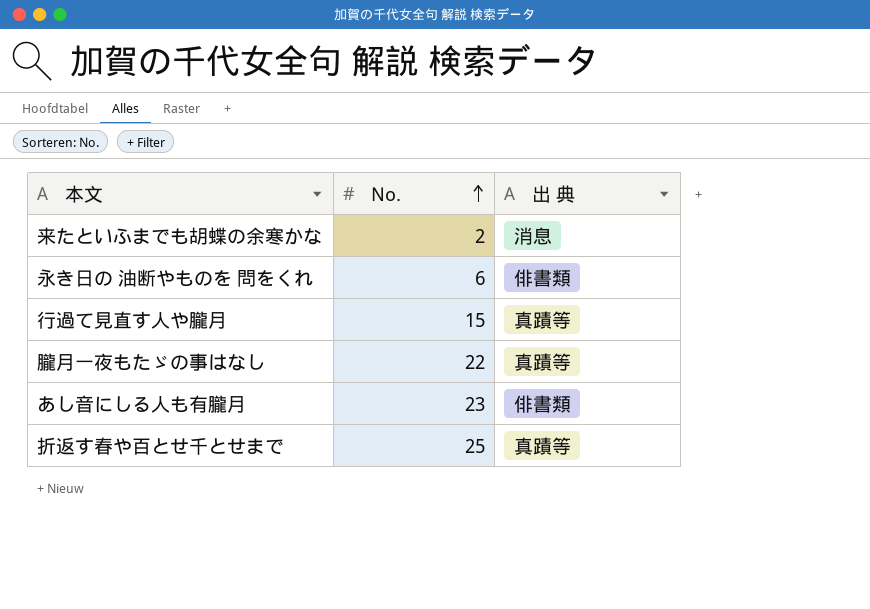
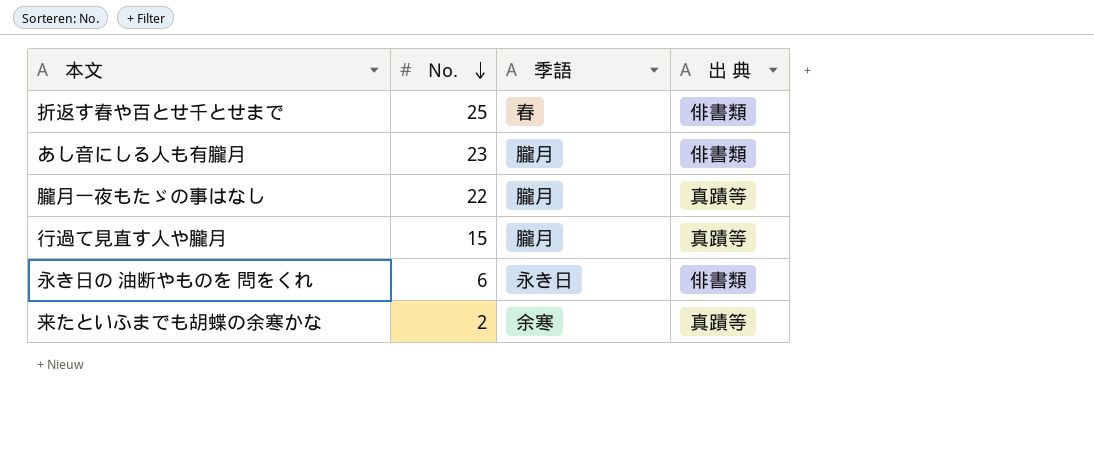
row order: No. ascending -> No. descending
column 季語 | position: none -> 3
折返す春や百とせ千とせまで | 出 典: 真蹟等 -> 俳書類
来たといふまでも胡蝶の余寒かな | 出 典: 消息 -> 真蹟等

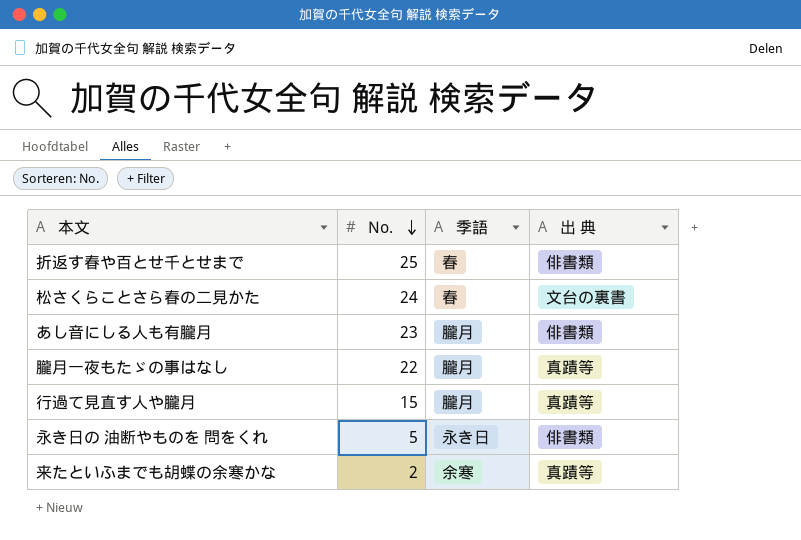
row 松さくらことさら春の二見かた: none -> 24 | 春 | 文台の裏書
永き日の 油断やものを 問をくれ | No.: 6 -> 5

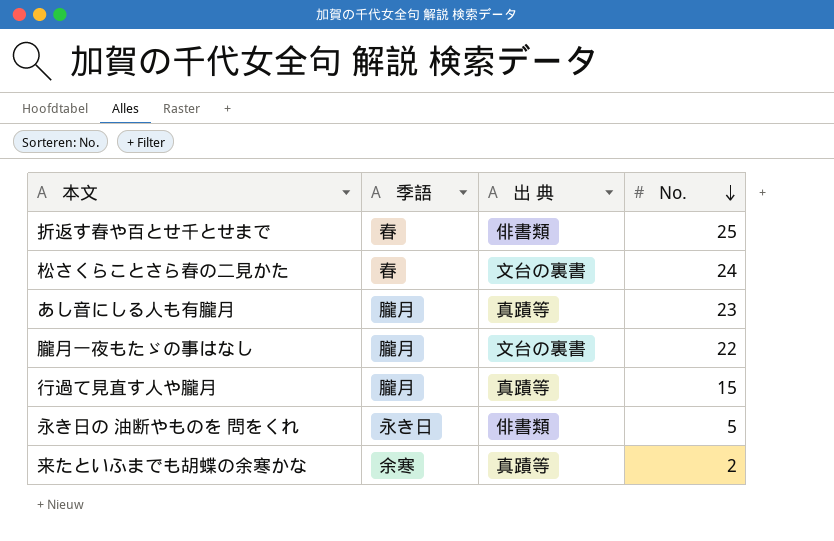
column No. | position: 2 -> 4
あし音にしる人も有朧月 | 出 典: 俳書類 -> 真蹟等
朧月一夜もたゞの事はなし | 出 典: 真蹟等 -> 文台の裏書

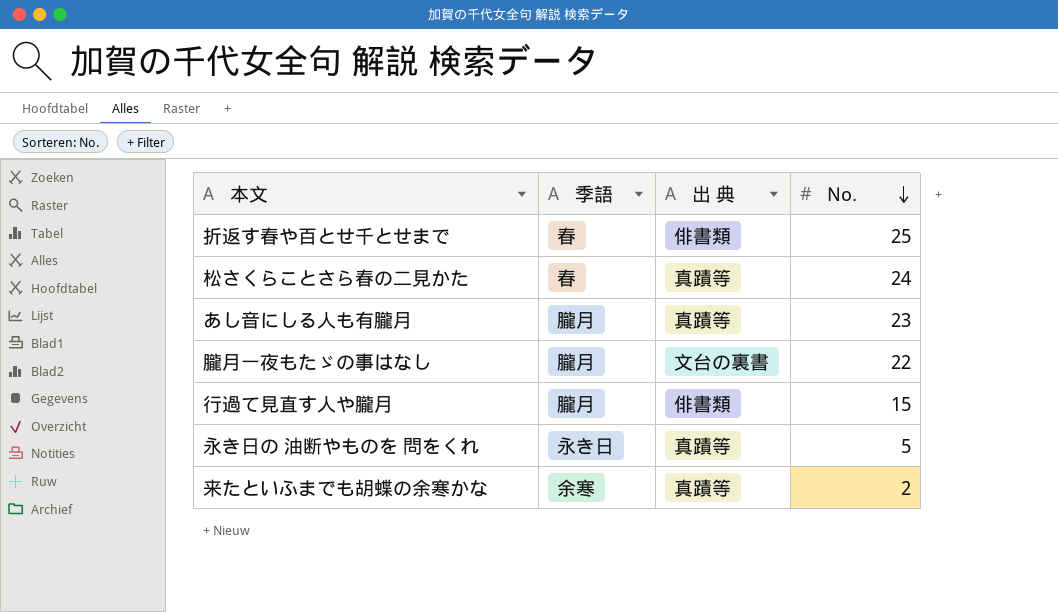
松さくらことさら春の二見かた | 出 典: 文台の裏書 -> 真蹟等
行過て見直す人や朧月 | 出 典: 真蹟等 -> 俳書類
永き日の 油断やものを 問をくれ | 出 典: 俳書類 -> 真蹟等

